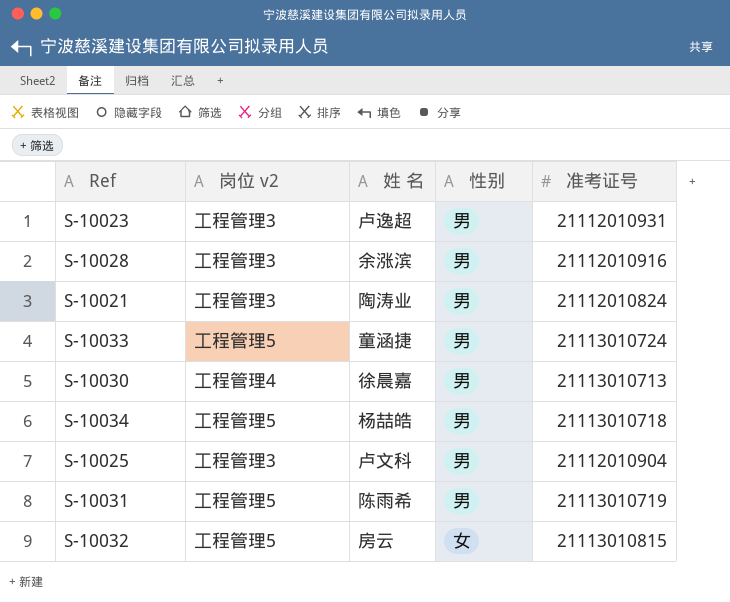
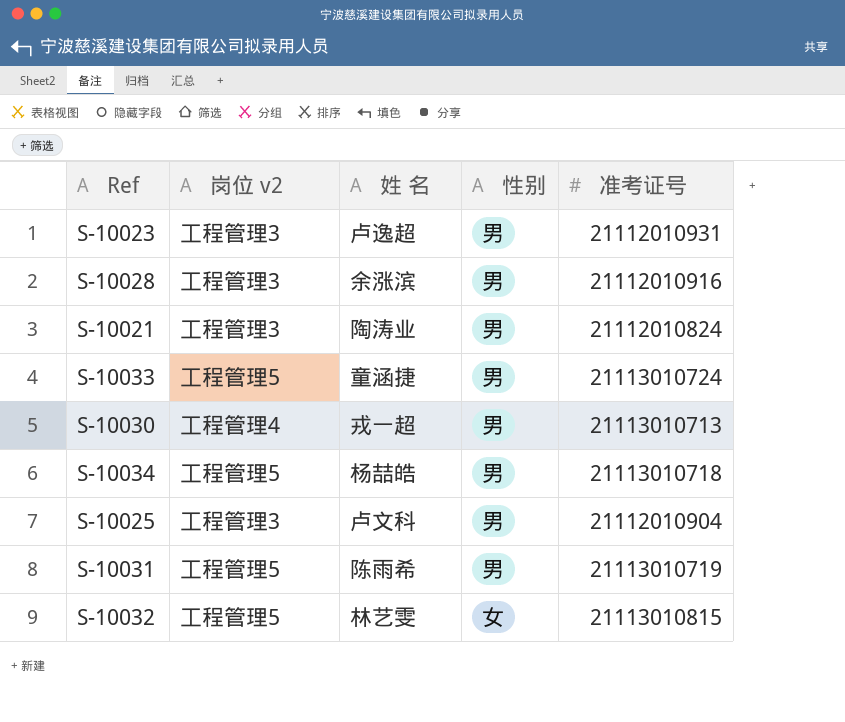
S-10030 | 姓 名: 徐晨嘉 -> 戎一超
S-10032 | 姓 名: 房云 -> 林艺雯

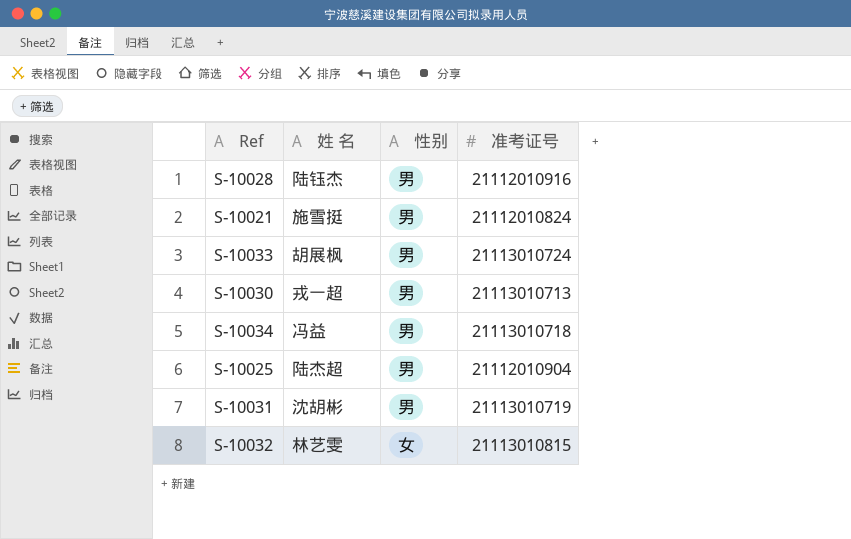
column 岗位 v2 | position: 2 -> none
row S-10023: 工程管理3 | 卢逸超 | 男 | 21112010931 -> none
S-10028 | 姓 名: 余涨滨 -> 陆钰杰
S-10021 | 姓 名: 陶涛业 -> 施雪挺
S-10033 | 姓 名: 童涵捷 -> 胡展枫
S-10034 | 姓 名: 杨喆皓 -> 冯益
S-10025 | 姓 名: 卢文科 -> 陆杰超
S-10031 | 姓 名: 陈雨希 -> 沈胡彬

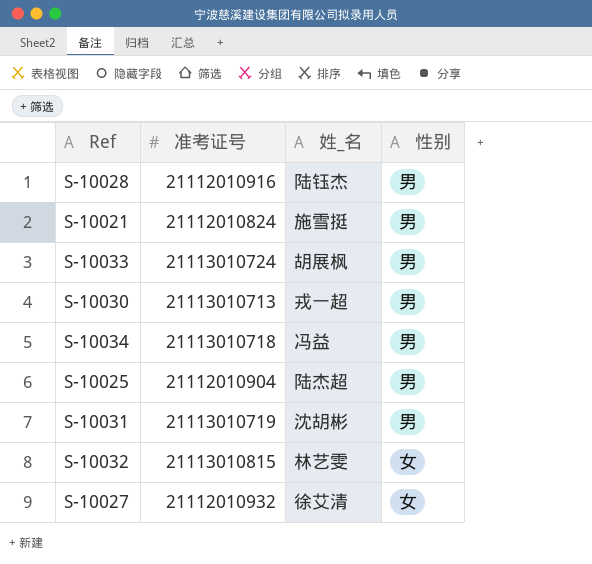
column 准考证号 | position: 4 -> 2
column name: 姓 名 -> 姓_名
row S-10027: none -> 21112010932 | 徐艾清 | 女

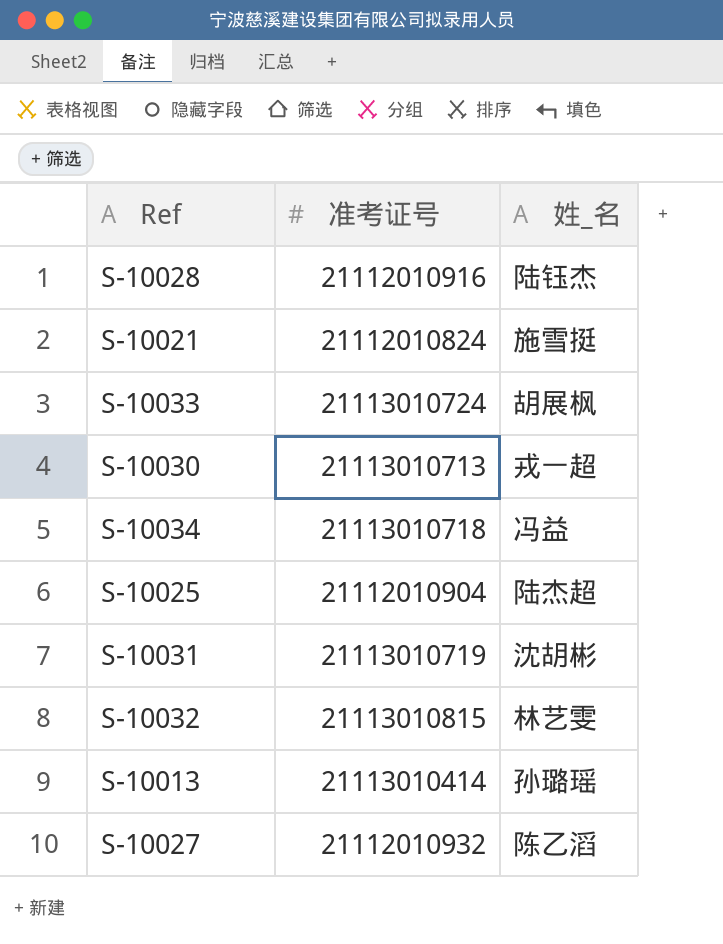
column 性别 | position: 4 -> none
row S-10013: none -> 21113010414 | 孙璐瑶
S-10027 | 姓_名: 徐艾清 -> 陈乙滔

